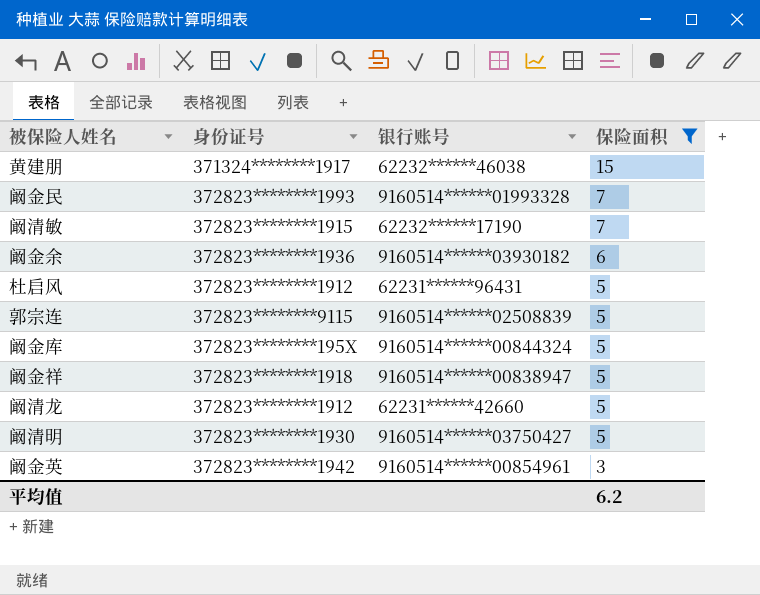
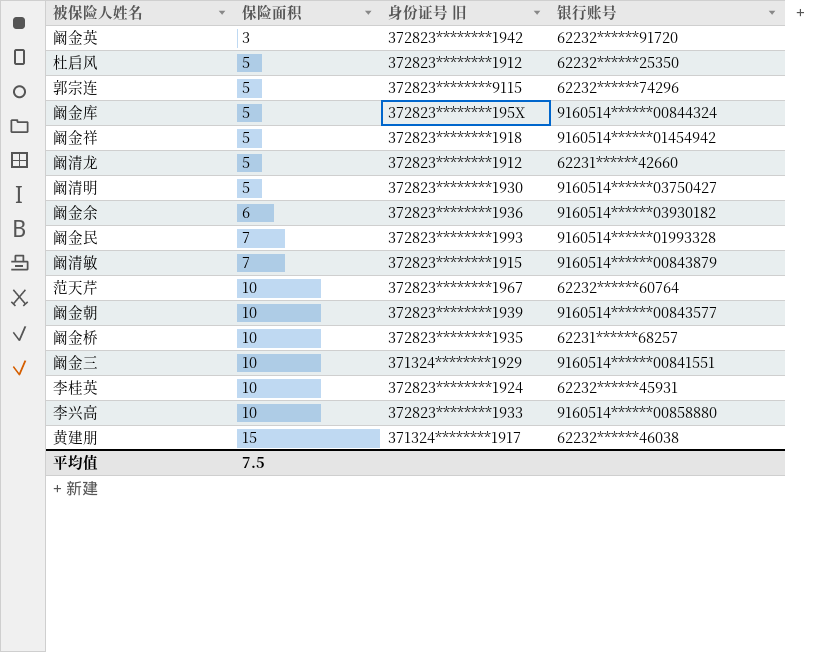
filter: 保险面积 != 10 -> none
row order: 保险面积 descending -> 保险面积 ascending
column 保险面积 | position: 4 -> 2
column name: 身份证号 -> 身份证号 旧
阚金英 | 银行账号: 9160514******00854961 -> 62232******91720
杜启风 | 银行账号: 62231******96431 -> 62232******25350
郭宗连 | 银行账号: 9160514******02508839 -> 62232******74296
阚金祥 | 银行账号: 9160514******00838947 -> 9160514******01454942
阚清敏 | 银行账号: 62232******17190 -> 9160514******00843879
平均值 | 保险面积: 6.2 -> 7.5

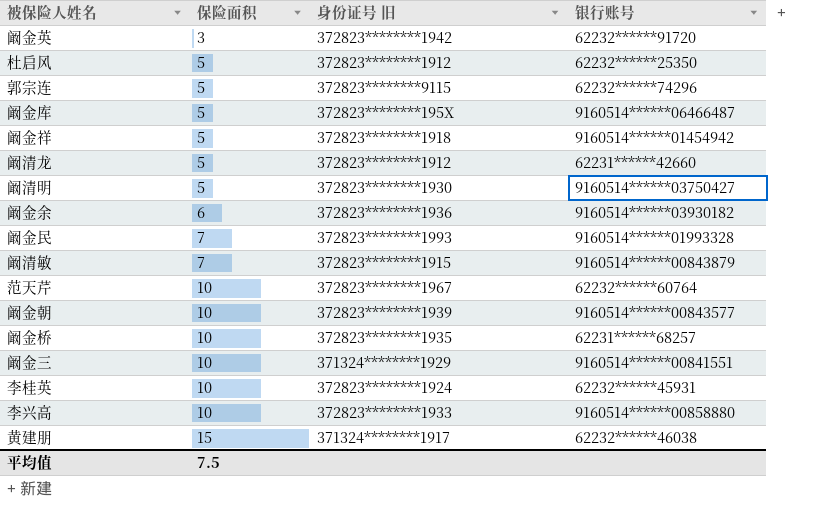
阚金库 | 银行账号: 9160514******00844324 -> 9160514******06466487

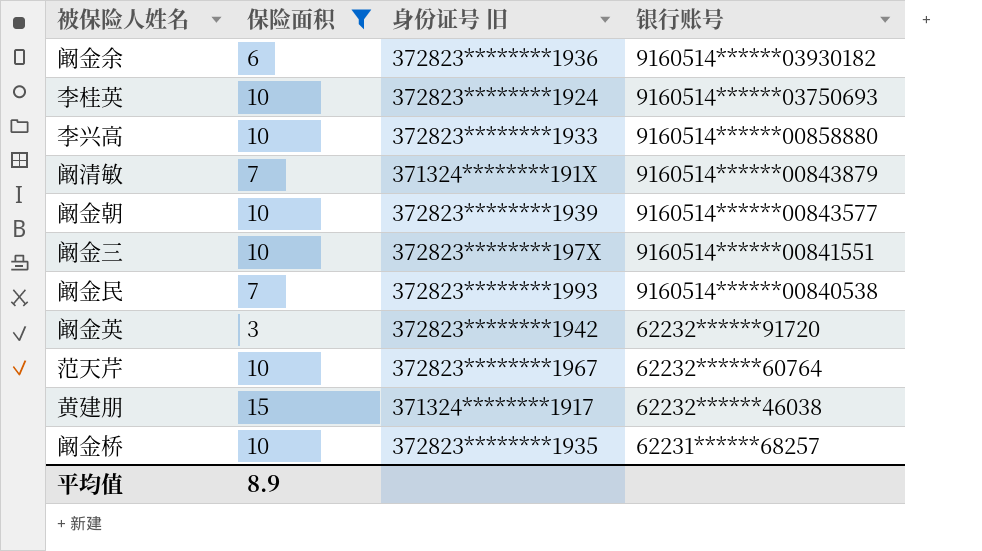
filter: none -> 保险面积 != 5
row order: 保险面积 ascending -> 银行账号 descending
李桂英 | 银行账号: 62232******45931 -> 9160514******03750693
阚清敏 | 身份证号 旧: 372823********1915 -> 371324********191X
阚金三 | 身份证号 旧: 371324********1929 -> 372823********197X
阚金民 | 银行账号: 9160514******01993328 -> 9160514******00840538
平均值 | 保险面积: 7.5 -> 8.9

